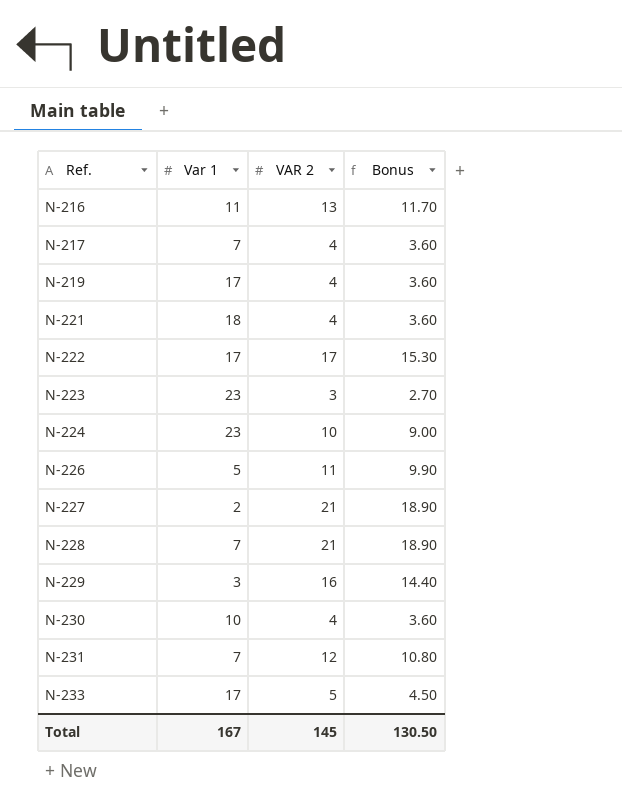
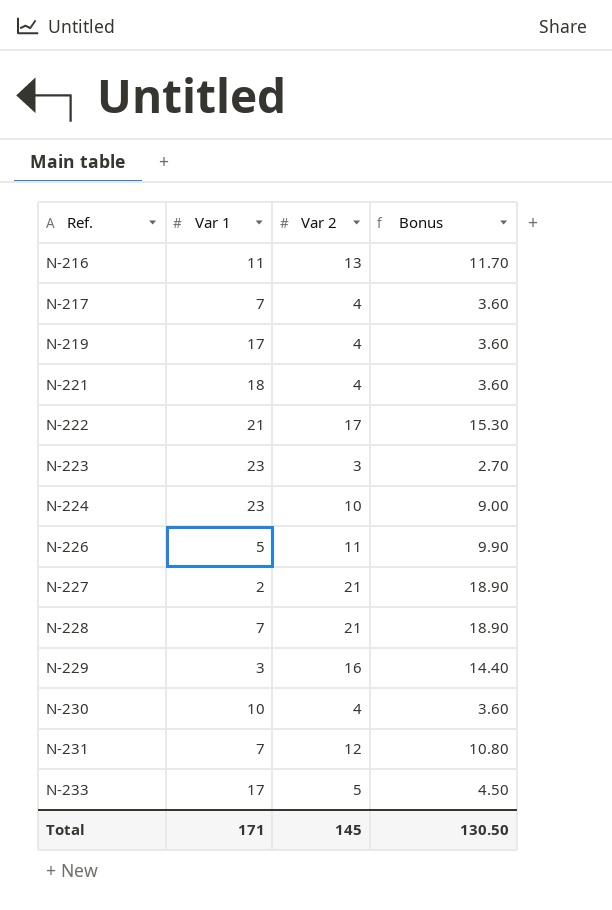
column name: VAR 2 -> Var 2
N-222 | Var 1: 17 -> 21
Total | Var 1: 167 -> 171

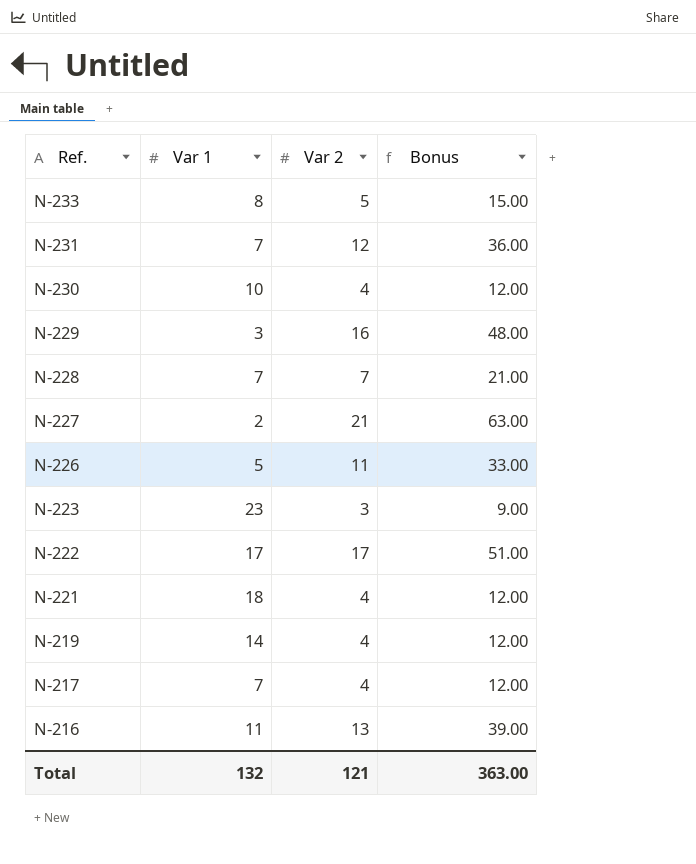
row order: Ref. ascending -> Ref. descending
column Bonus | formula: [Var 2] * 0.9 -> [Var 2] * 3
row N-224: 23 | 10 | 9.00 -> none
N-233 | Var 1: 17 -> 8
N-228 | Var 2: 21 -> 7
N-222 | Var 1: 21 -> 17
N-219 | Var 1: 17 -> 14
Total | Var 1: 171 -> 132
Total | Var 2: 145 -> 121
Total | Bonus: 130.50 -> 363.00

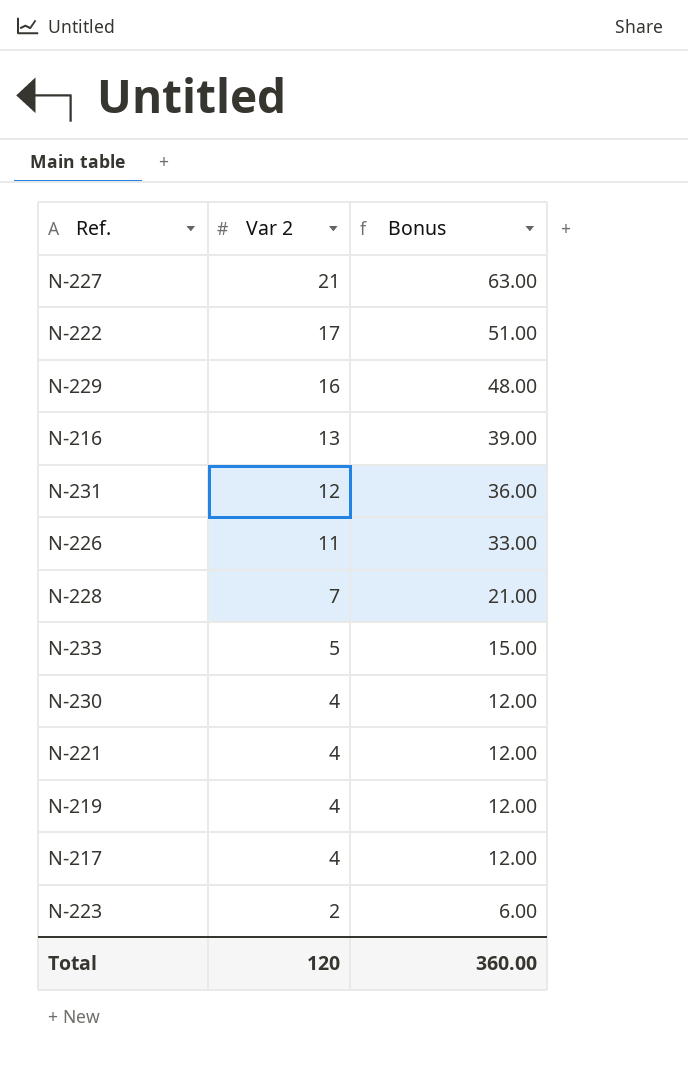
row order: Ref. descending -> Var 2 descending
column Var 1 | position: 2 -> none
N-223 | Var 2: 3 -> 2
N-223 | Bonus: 9.00 -> 6.00
Total | Var 2: 121 -> 120
Total | Bonus: 363.00 -> 360.00

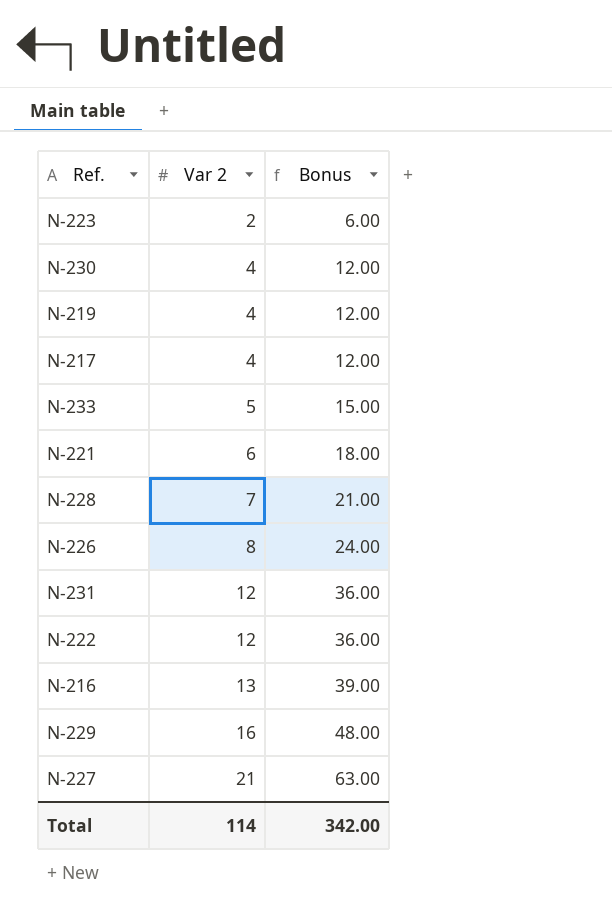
row order: Var 2 descending -> Var 2 ascending
N-221 | Var 2: 4 -> 6
N-221 | Bonus: 12.00 -> 18.00
N-226 | Var 2: 11 -> 8
N-226 | Bonus: 33.00 -> 24.00
N-222 | Var 2: 17 -> 12
N-222 | Bonus: 51.00 -> 36.00
Total | Var 2: 120 -> 114
Total | Bonus: 360.00 -> 342.00

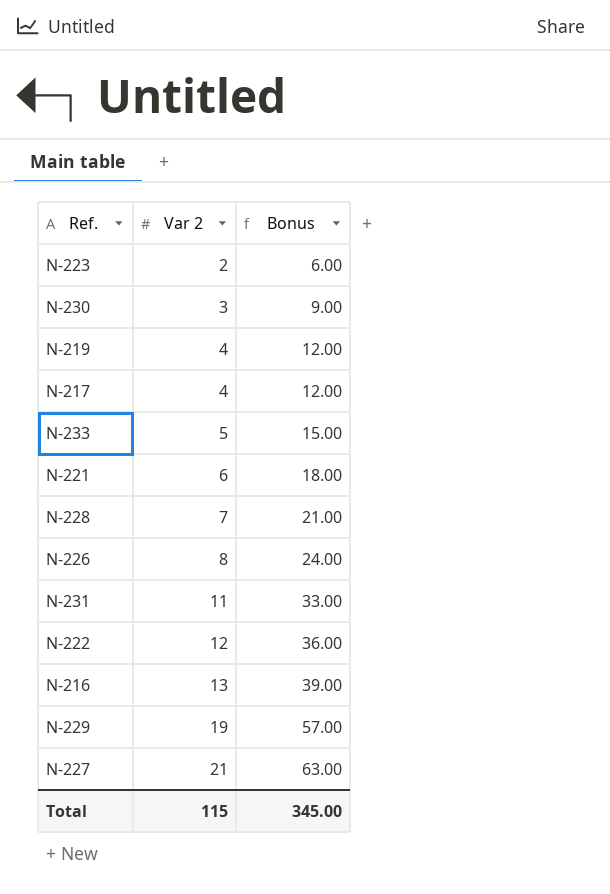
N-230 | Var 2: 4 -> 3
N-230 | Bonus: 12.00 -> 9.00
N-231 | Var 2: 12 -> 11
N-231 | Bonus: 36.00 -> 33.00
N-229 | Var 2: 16 -> 19
N-229 | Bonus: 48.00 -> 57.00
Total | Var 2: 114 -> 115
Total | Bonus: 342.00 -> 345.00

